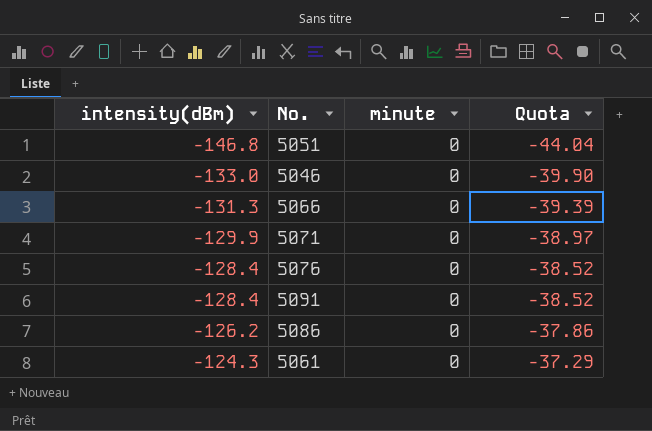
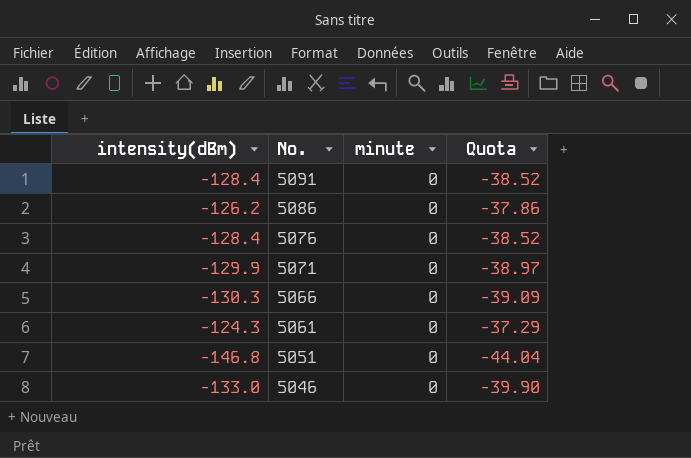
row order: intensity(dBm) ascending -> No. descending
5066 | intensity(dBm): -131.3 -> -130.3
5066 | Quota: -39.39 -> -39.09

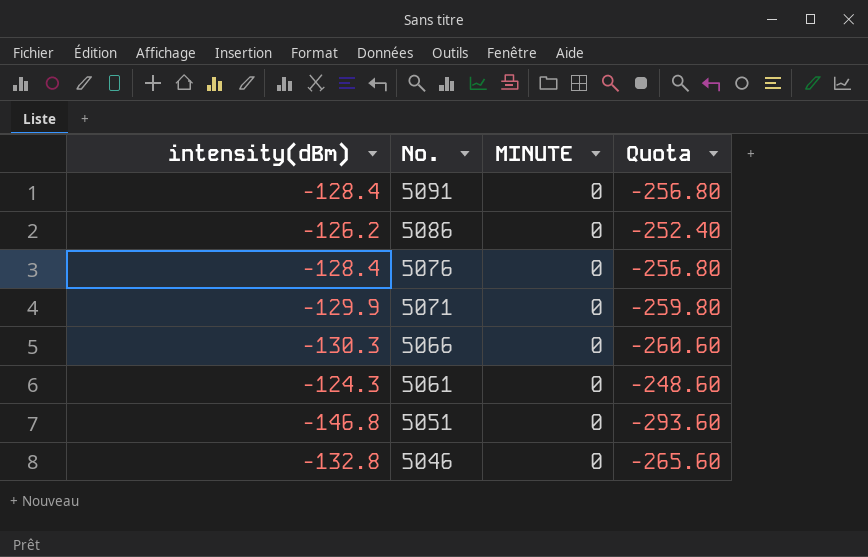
column name: minute -> MINUTE
column Quota | formula: [intensity(dBm)] * 0.3 -> [intensity(dBm)] * 2
5046 | intensity(dBm): -133.0 -> -132.8

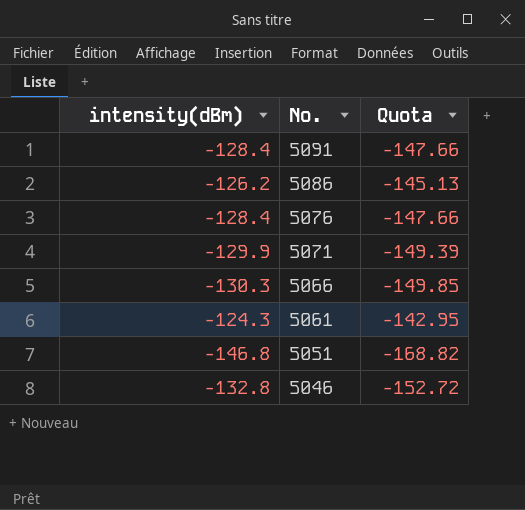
column MINUTE | position: 3 -> none
column Quota | formula: [intensity(dBm)] * 2 -> [intensity(dBm)] * 1.15

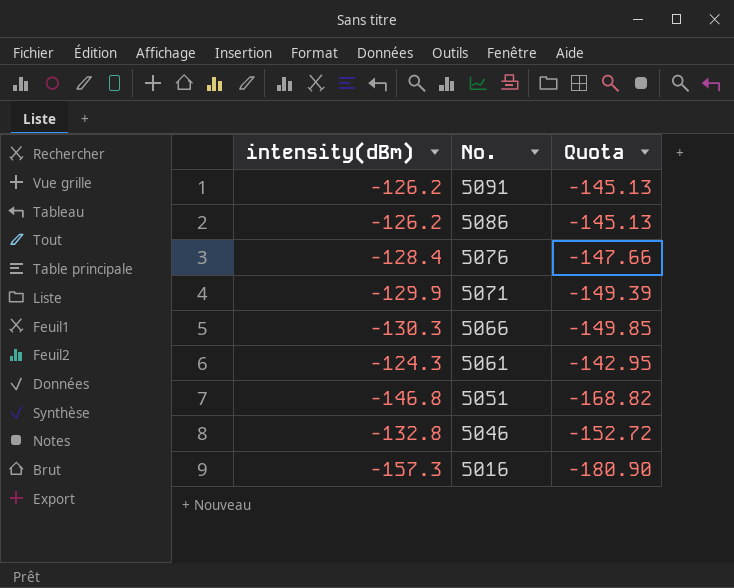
5091 | intensity(dBm): -128.4 -> -126.2
5091 | Quota: -147.66 -> -145.13
row 5016: none -> -157.3 | -180.90

